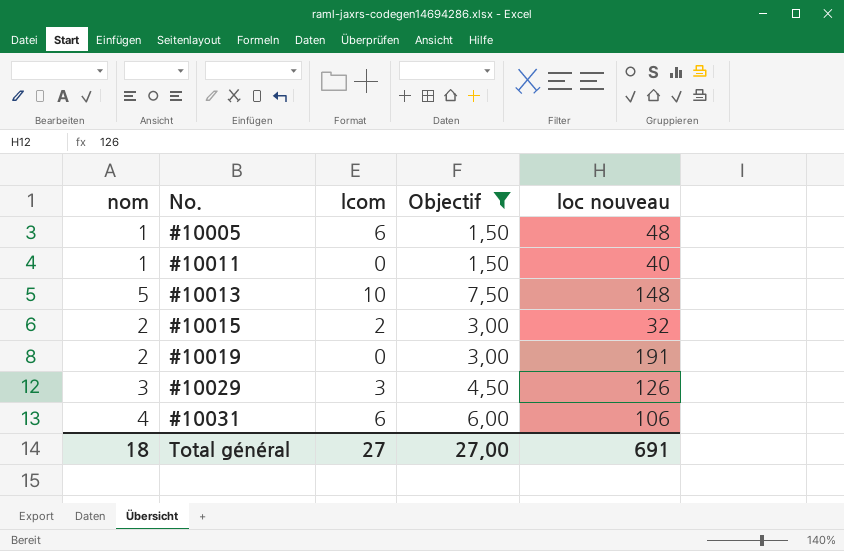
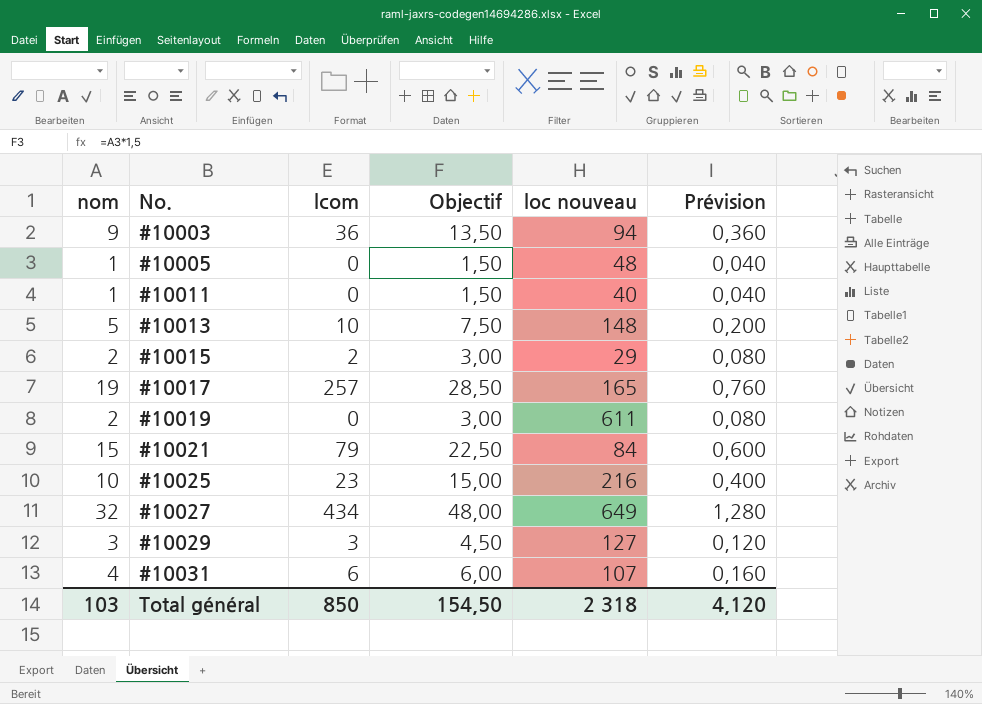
filter: Objectif <= 7,50 -> none
column Prévision | formula: none -> [nom] * 0,04
#10005 | lcom: 6 -> 0
#10015 | loc nouveau: 32 -> 29
#10019 | loc nouveau: 191 -> 611
#10029 | loc nouveau: 126 -> 127
#10031 | loc nouveau: 106 -> 107
Total général | nom: 18 -> 103
Total général | lcom: 27 -> 850
Total général | Objectif: 27,00 -> 154,50
Total général | loc nouveau: 691 -> 2 318

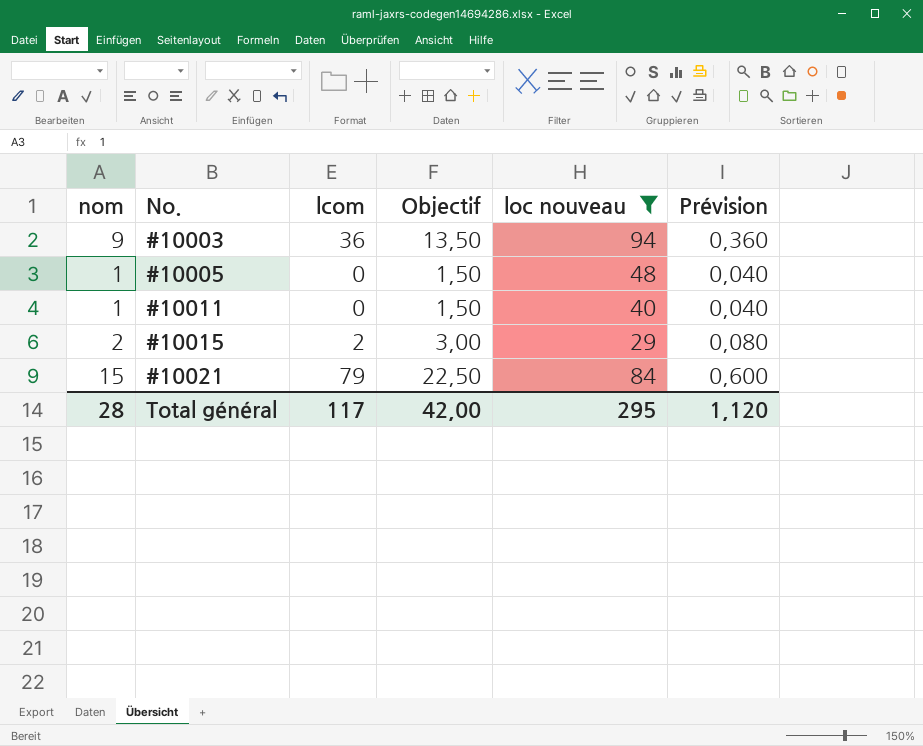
filter: none -> loc nouveau <= 94
Total général | nom: 103 -> 28
Total général | lcom: 850 -> 117
Total général | Objectif: 154,50 -> 42,00
Total général | loc nouveau: 2 318 -> 295
Total général | Prévision: 4,120 -> 1,120

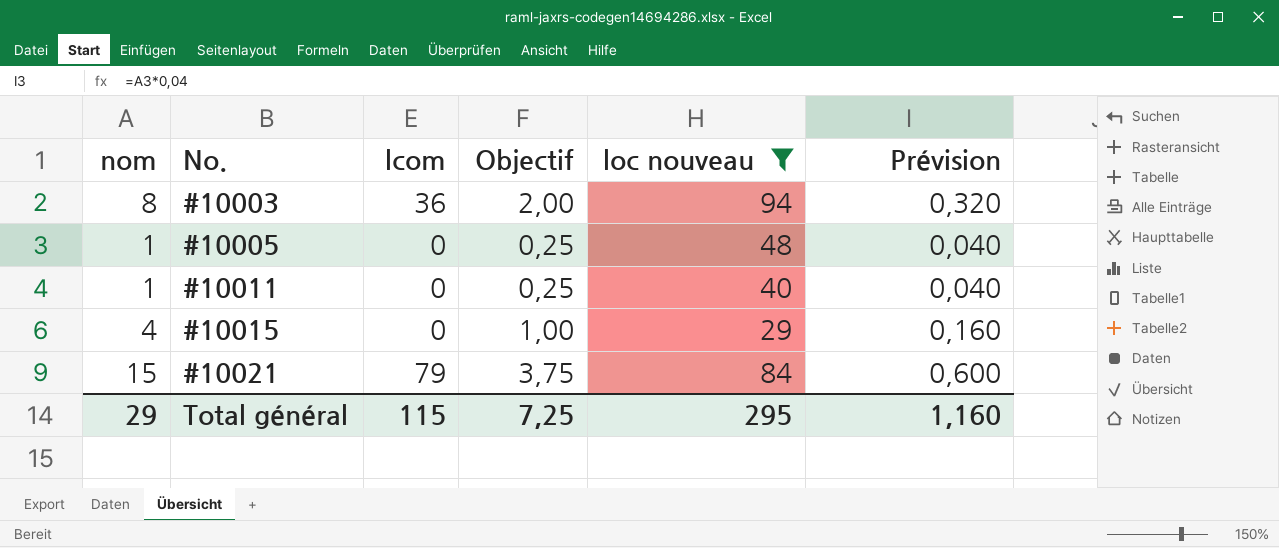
column Objectif | formula: [nom] * 1,5 -> [nom] * 0,25
#10003 | nom: 9 -> 8
#10003 | Prévision: 0,360 -> 0,320
#10015 | nom: 2 -> 4
#10015 | lcom: 2 -> 0
#10015 | Prévision: 0,080 -> 0,160
Total général | nom: 28 -> 29
Total général | lcom: 117 -> 115
Total général | Objectif: 42,00 -> 7,25
Total général | Prévision: 1,120 -> 1,160

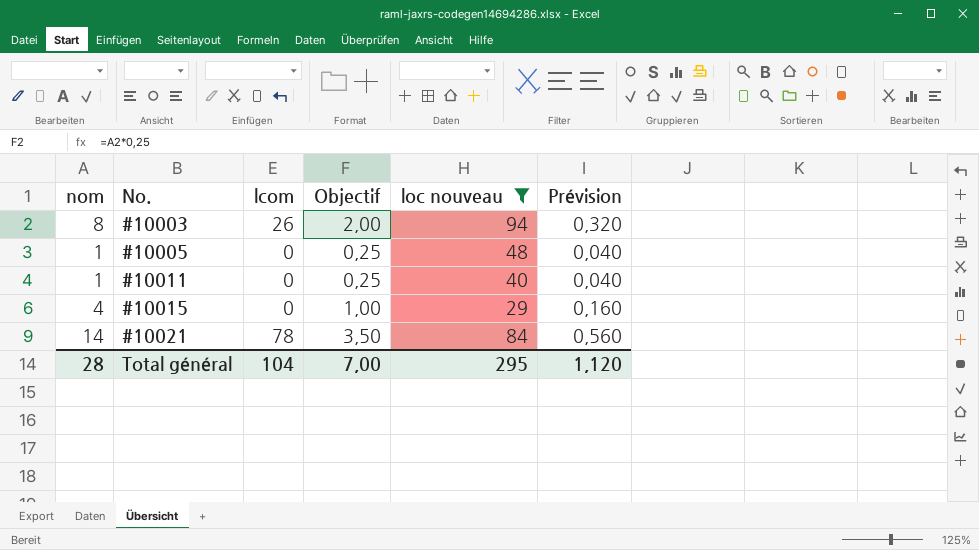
#10003 | lcom: 36 -> 26
#10021 | nom: 15 -> 14
#10021 | lcom: 79 -> 78
#10021 | Objectif: 3,75 -> 3,50
#10021 | Prévision: 0,600 -> 0,560
Total général | nom: 29 -> 28
Total général | lcom: 115 -> 104
Total général | Objectif: 7,25 -> 7,00
Total général | Prévision: 1,160 -> 1,120

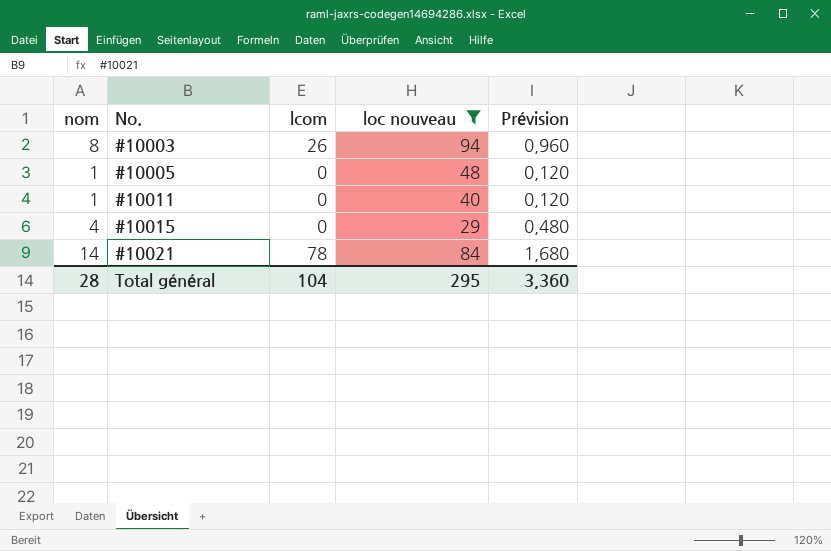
column Objectif | formula: [nom] * 0,25 -> none
column Prévision | formula: [nom] * 0,04 -> [nom] * 0,12
Total général | Prévision: 1,120 -> 3,360

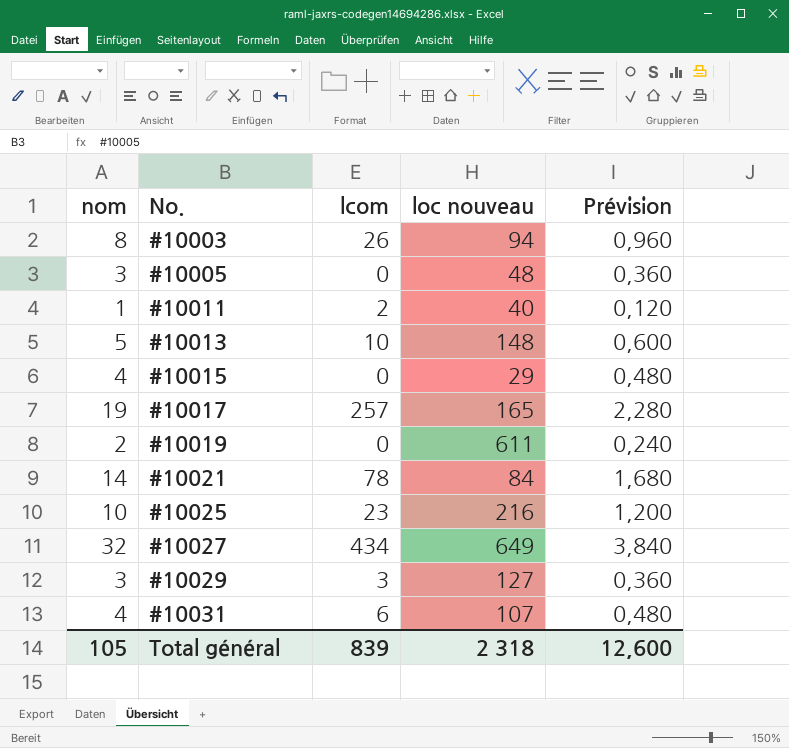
filter: loc nouveau <= 94 -> none
#10005 | nom: 1 -> 3
#10005 | Prévision: 0,120 -> 0,360
#10011 | lcom: 0 -> 2
Total général | nom: 28 -> 105
Total général | lcom: 104 -> 839
Total général | loc nouveau: 295 -> 2 318
Total général | Prévision: 3,360 -> 12,600

